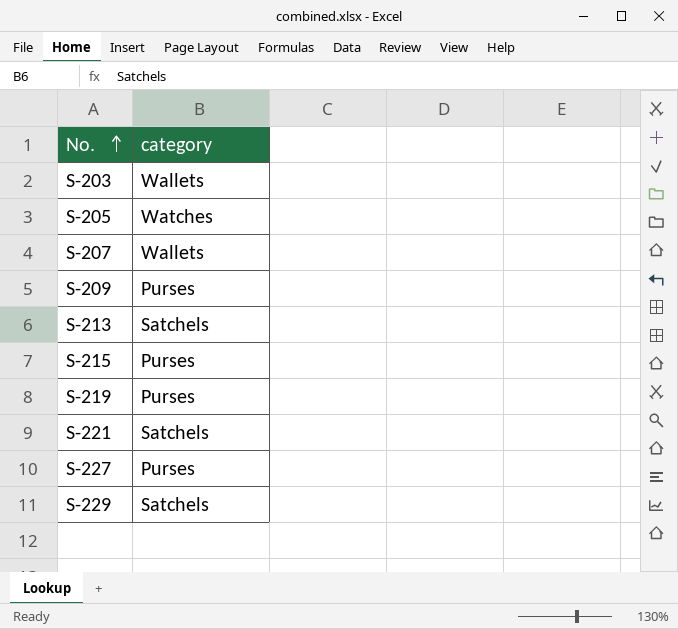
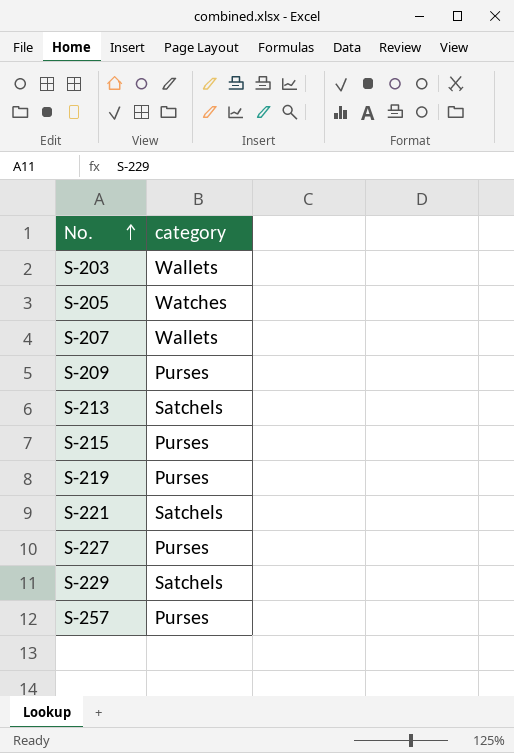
row S-257: none -> Purses

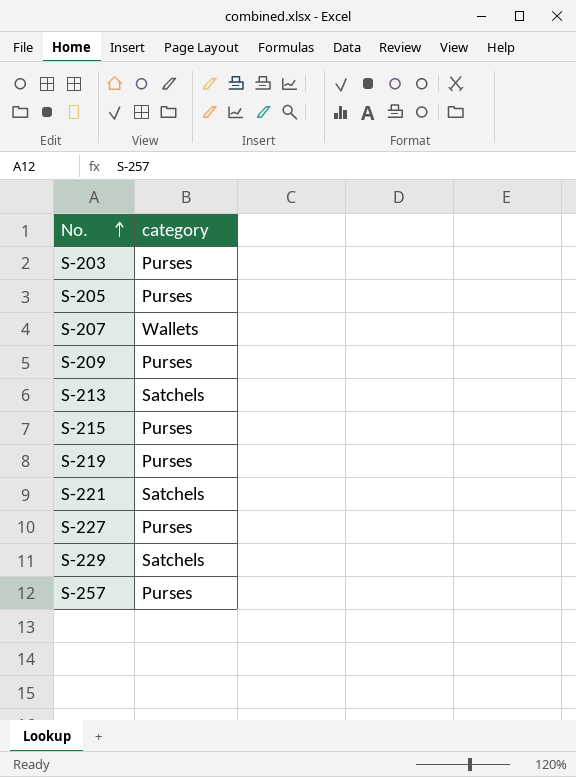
S-203 | category: Wallets -> Purses
S-205 | category: Watches -> Purses

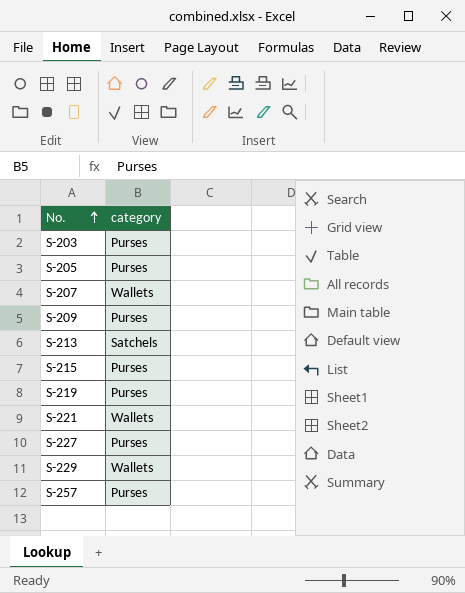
S-221 | category: Satchels -> Wallets
S-229 | category: Satchels -> Wallets

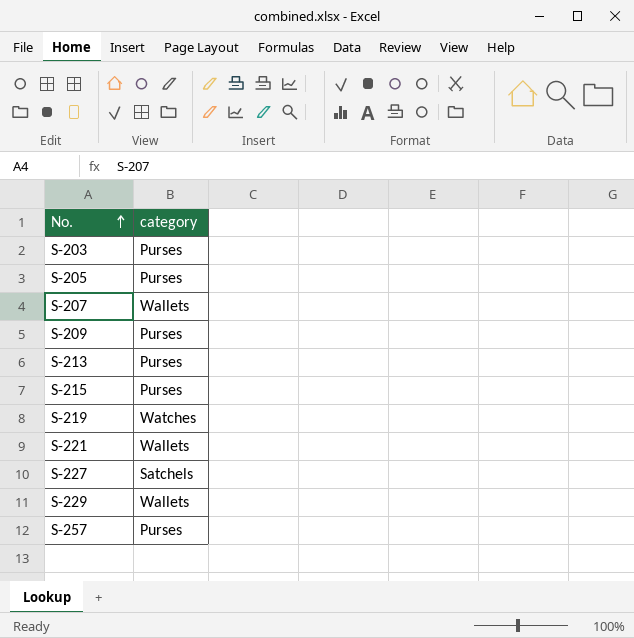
S-213 | category: Satchels -> Purses
S-219 | category: Purses -> Watches
S-227 | category: Purses -> Satchels

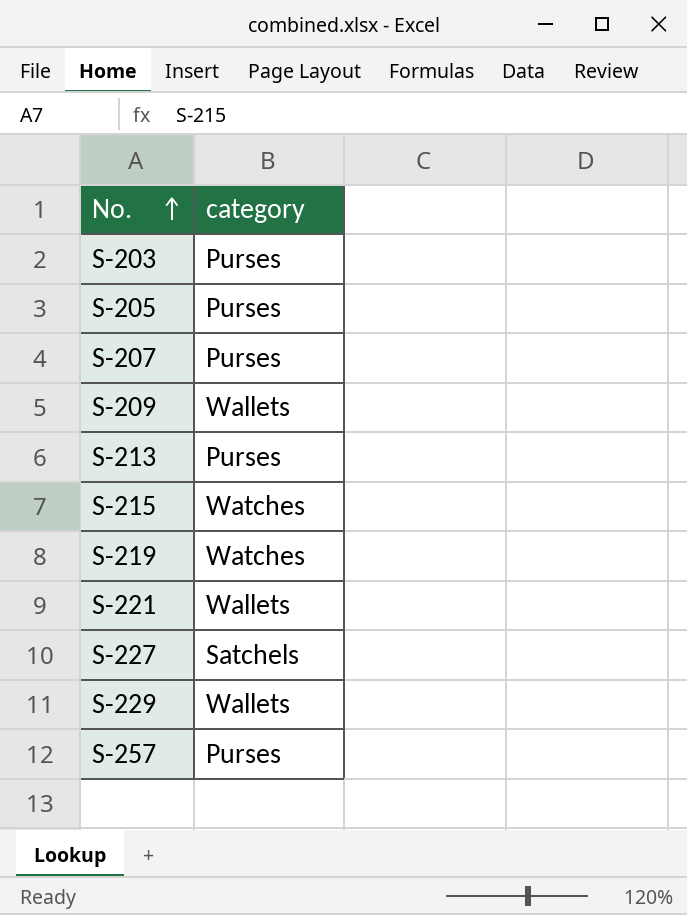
S-207 | category: Wallets -> Purses
S-209 | category: Purses -> Wallets
S-215 | category: Purses -> Watches

